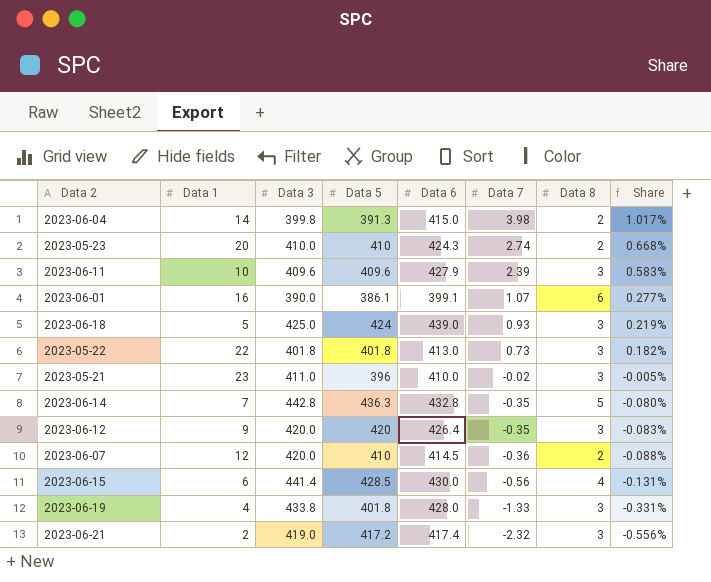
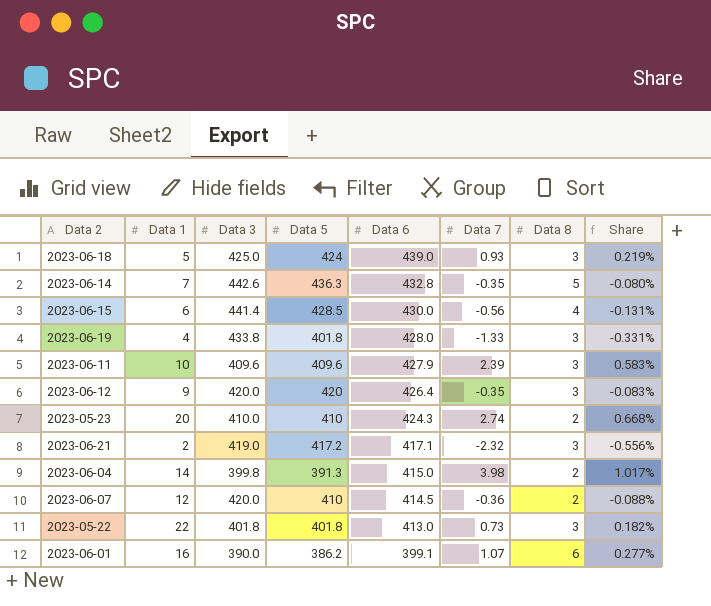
row order: Data 7 descending -> Data 6 descending
row 2023-05-21: 23 | 411.0 | 396 | 410.0 | -0.02 | 3 | -0.005% -> none
2023-06-14 | Data 3: 442.8 -> 442.6
2023-06-21 | Data 6: 417.4 -> 417.1
2023-06-01 | Data 5: 386.1 -> 386.2

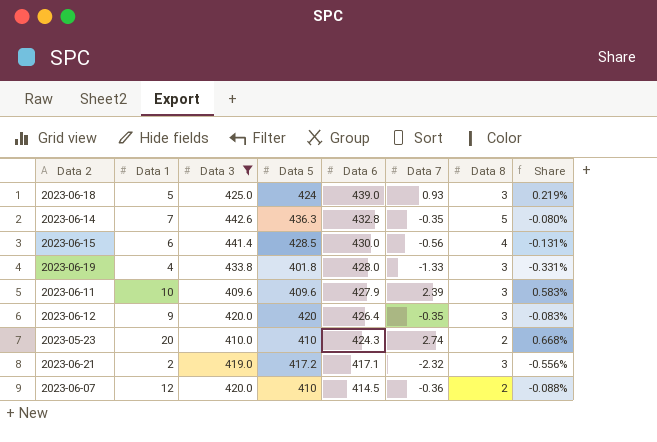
filter: none -> Data 3 >= 409.6

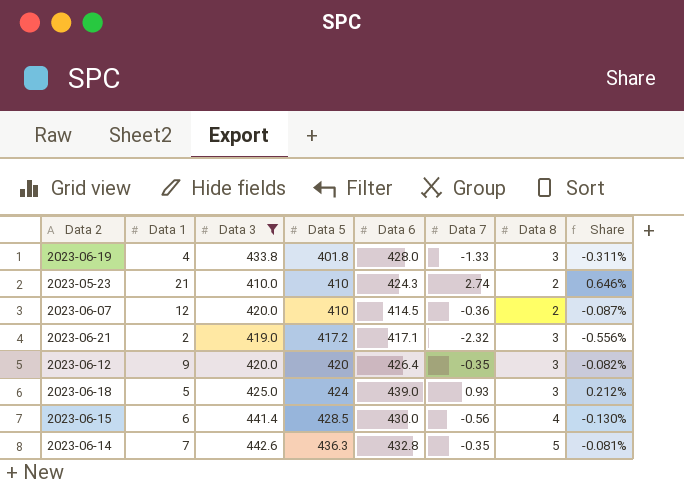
row order: Data 6 descending -> Data 5 ascending
column Share | formula: [Data 7] / [Data 5] -> [Data 7] / [Data 6]
row 2023-06-11: 10 | 409.6 | 409.6 | 427.9 | 2.39 | 3 | 0.583% -> none
2023-05-23 | Data 1: 20 -> 21

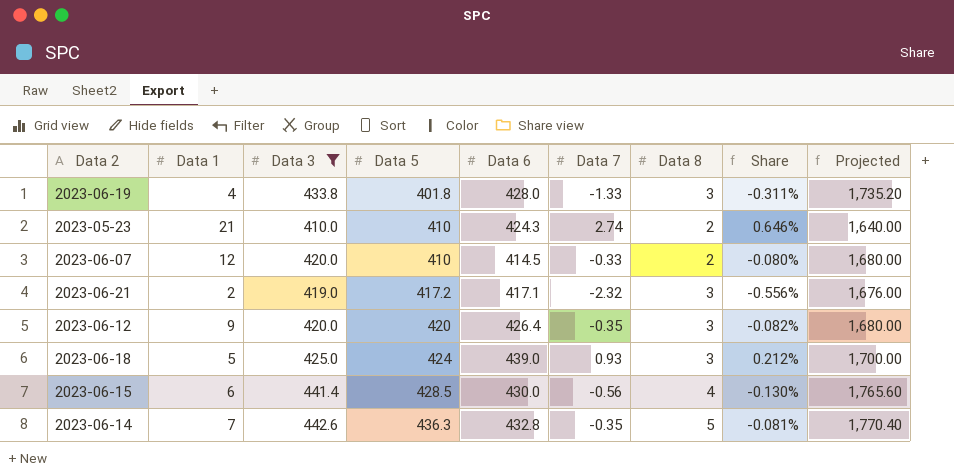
column Projected | formula: none -> [Data 3] * 4
2023-06-07 | Data 7: -0.36 -> -0.33
2023-06-07 | Share: -0.087% -> -0.080%

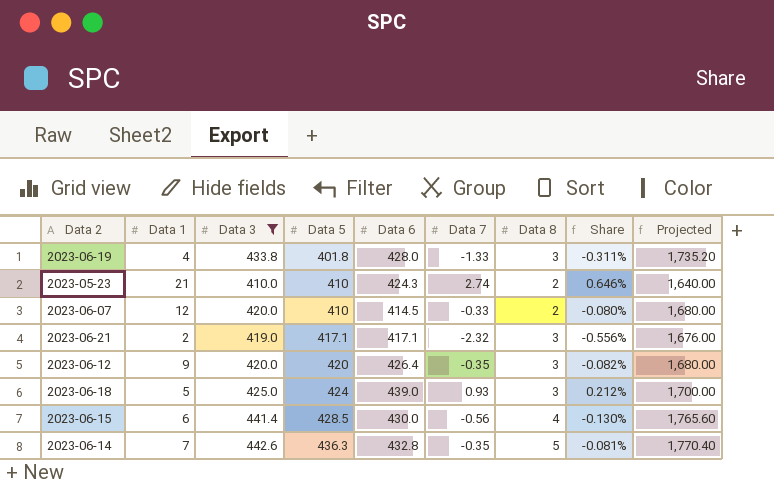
2023-06-21 | Data 5: 417.2 -> 417.1

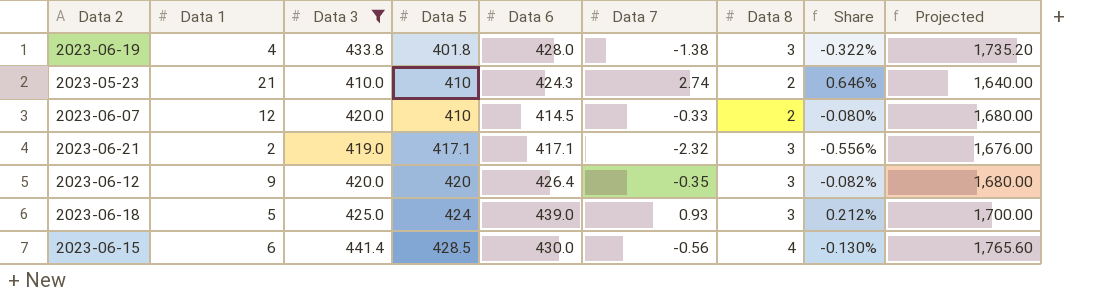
row 2023-06-14: 7 | 442.6 | 436.3 | 432.8 | -0.35 | 5 | -0.081% | 1,770.40 -> none
2023-06-19 | Data 7: -1.33 -> -1.38
2023-06-19 | Share: -0.311% -> -0.322%

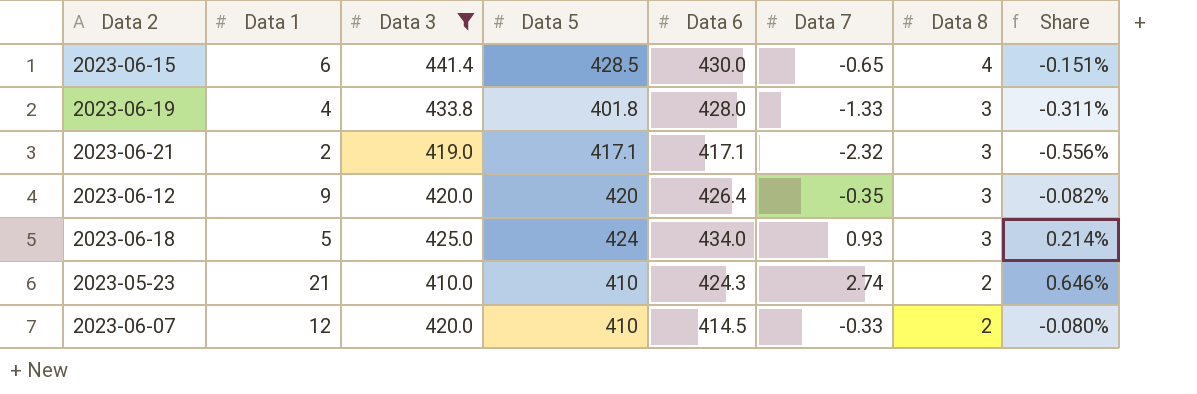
row order: Data 5 ascending -> Data 8 descending
column Projected | formula: [Data 3] * 4 -> none
2023-06-15 | Data 7: -0.56 -> -0.65
2023-06-15 | Share: -0.130% -> -0.151%
2023-06-19 | Data 7: -1.38 -> -1.33
2023-06-19 | Share: -0.322% -> -0.311%
2023-06-18 | Data 6: 439.0 -> 434.0
2023-06-18 | Share: 0.212% -> 0.214%

